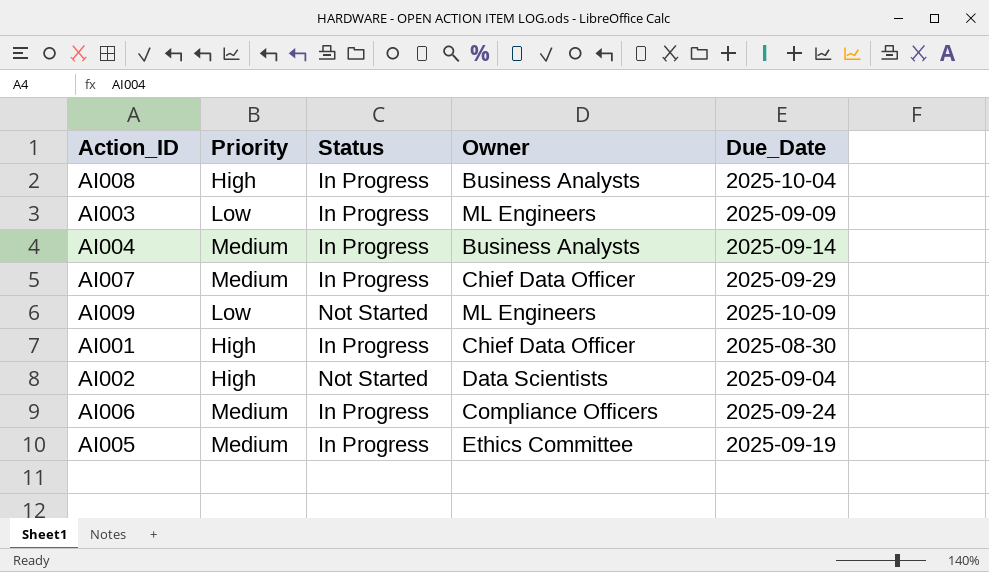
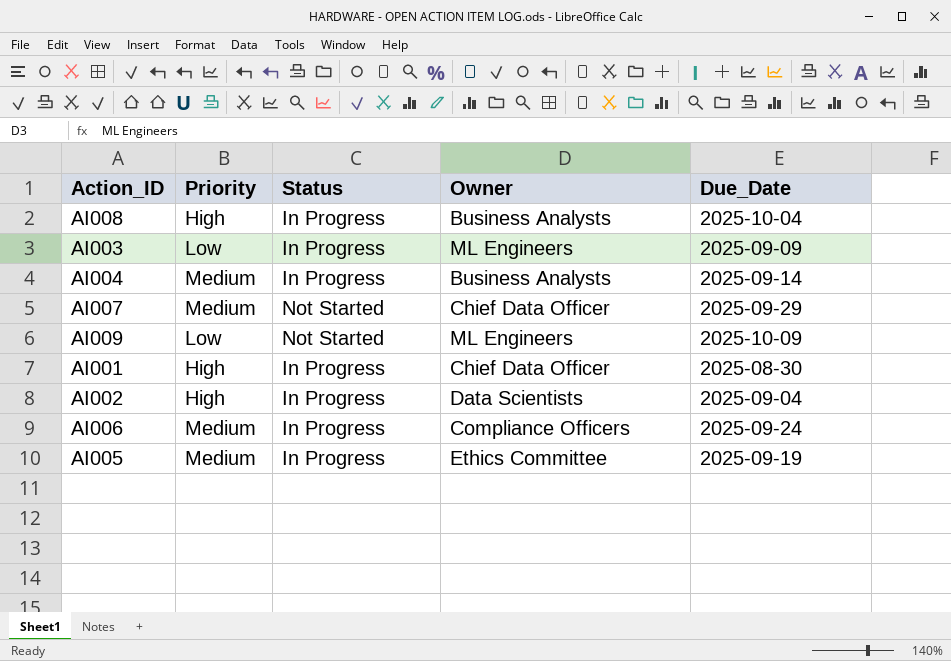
AI007 | Status: In Progress -> Not Started
AI002 | Status: Not Started -> In Progress

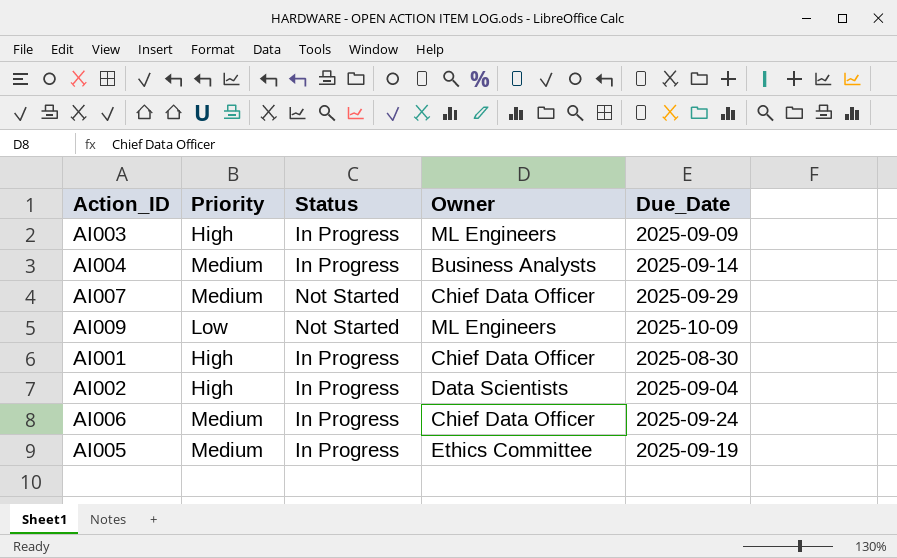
row AI008: High | In Progress | Business Analysts | 2025-10-04 -> none
AI003 | Priority: Low -> High
AI006 | Owner: Compliance Officers -> Chief Data Officer

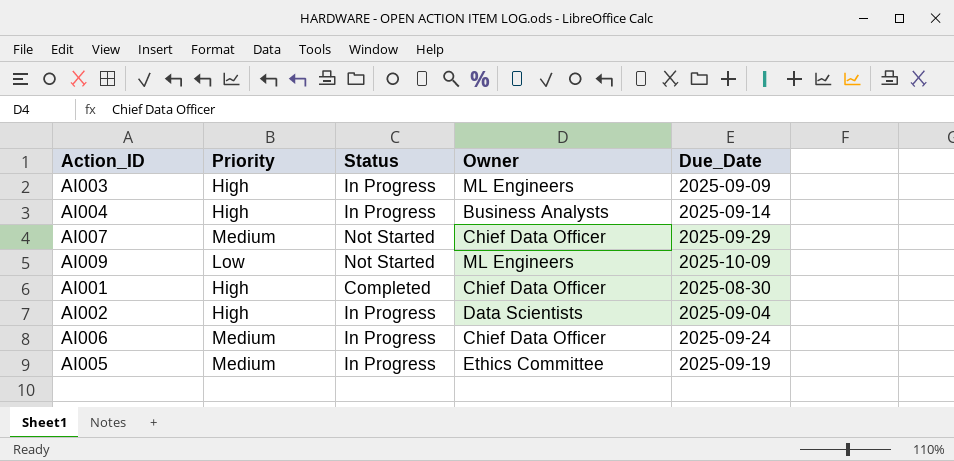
AI004 | Priority: Medium -> High
AI001 | Status: In Progress -> Completed

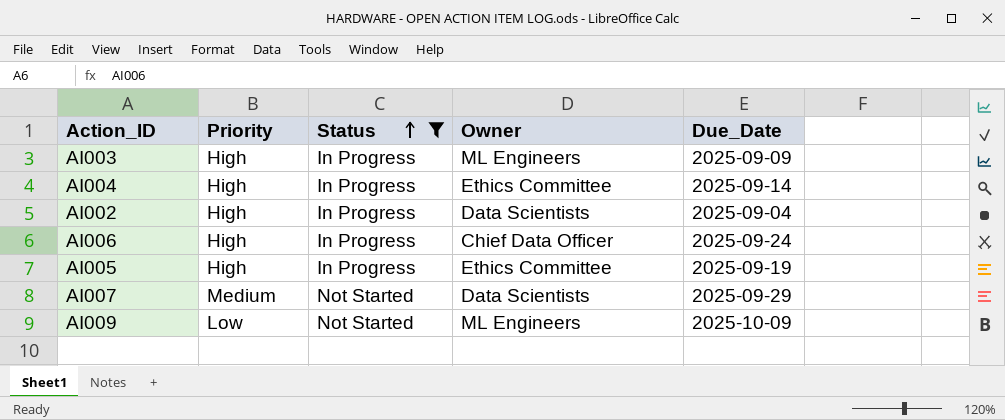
filter: none -> Status != Completed
row order: none -> Status ascending
AI004 | Owner: Business Analysts -> Ethics Committee
AI006 | Priority: Medium -> High
AI005 | Priority: Medium -> High
AI007 | Owner: Chief Data Officer -> Data Scientists

